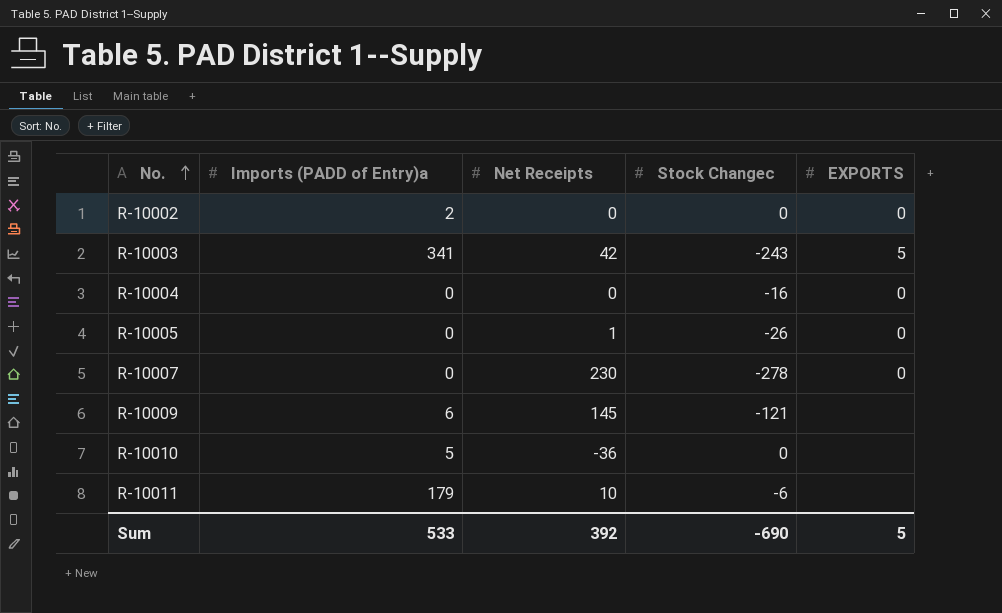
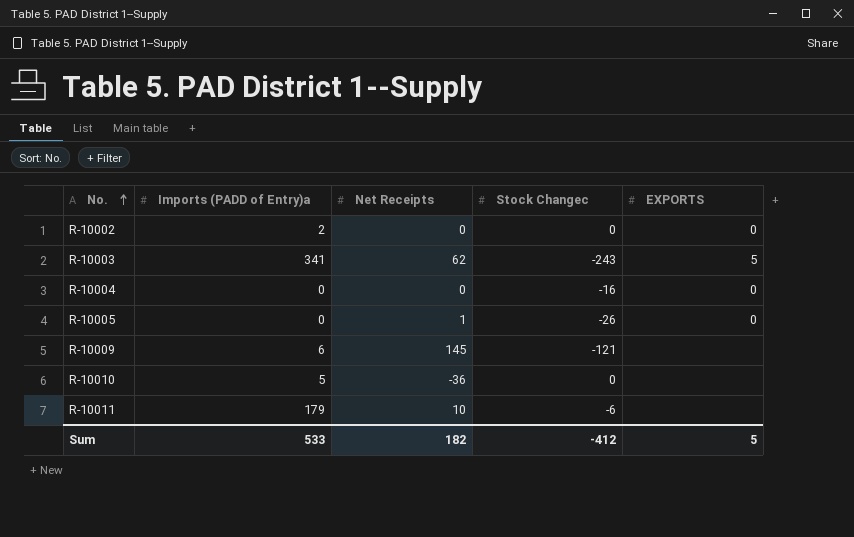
row R-10007: 0 | 230 | -278 | 0 -> none
R-10003 | Net Receipts: 42 -> 62
Sum | Net Receipts: 392 -> 182
Sum | Stock Changec: -690 -> -412

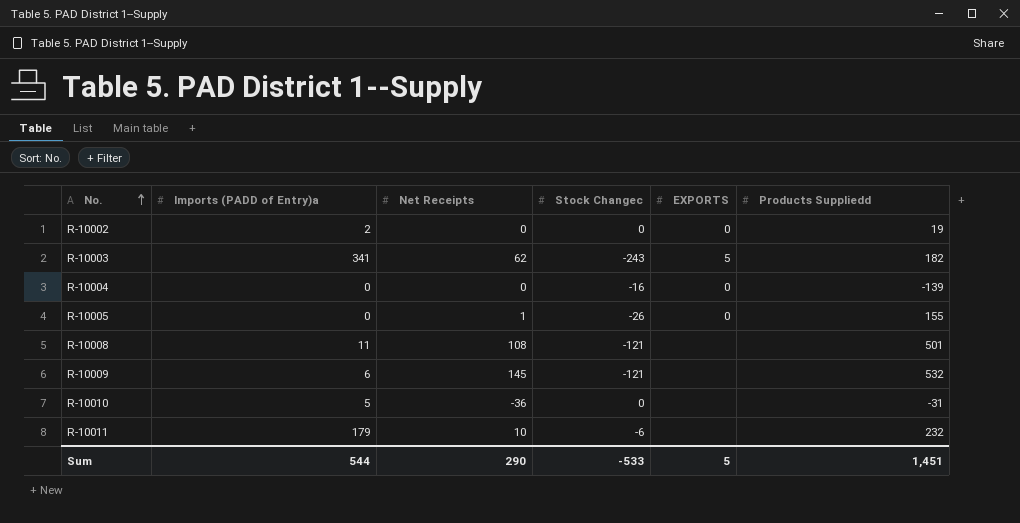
column Products Suppliedd | position: none -> 6
row R-10008: none -> 11 | 108 | -121 | none | 501
Sum | Imports (PADD of Entry)a: 533 -> 544
Sum | Net Receipts: 182 -> 290
Sum | Stock Changec: -412 -> -533

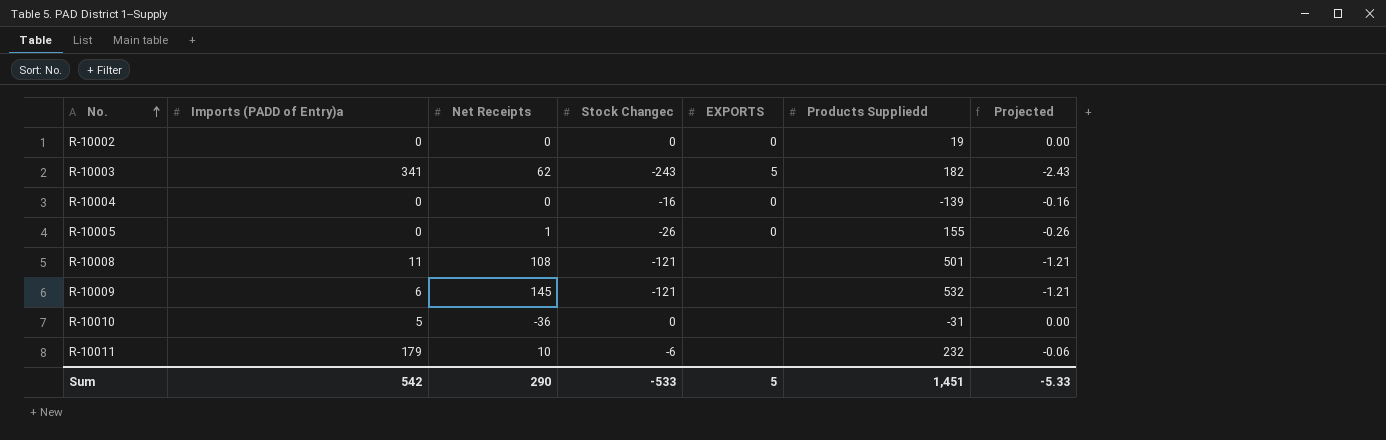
column Projected | formula: none -> [Stock Changec] * 0.01
R-10002 | Imports (PADD of Entry)a: 2 -> 0
Sum | Imports (PADD of Entry)a: 544 -> 542

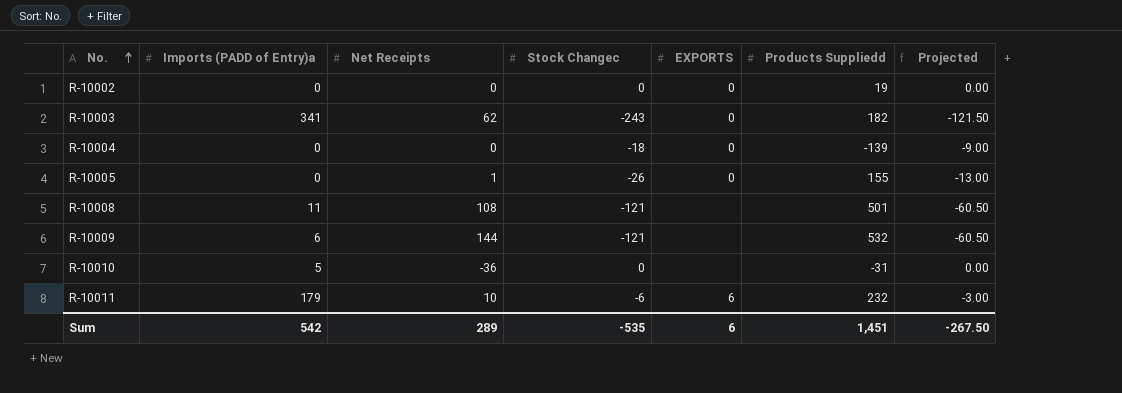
column Projected | formula: [Stock Changec] * 0.01 -> [Stock Changec] * 0.5
R-10003 | EXPORTS: 5 -> 0
R-10004 | Stock Changec: -16 -> -18
R-10009 | Net Receipts: 145 -> 144
R-10011 | EXPORTS: none -> 6
Sum | Net Receipts: 290 -> 289
Sum | Stock Changec: -533 -> -535
Sum | EXPORTS: 5 -> 6
Sum | Projected: -5.33 -> -267.50

